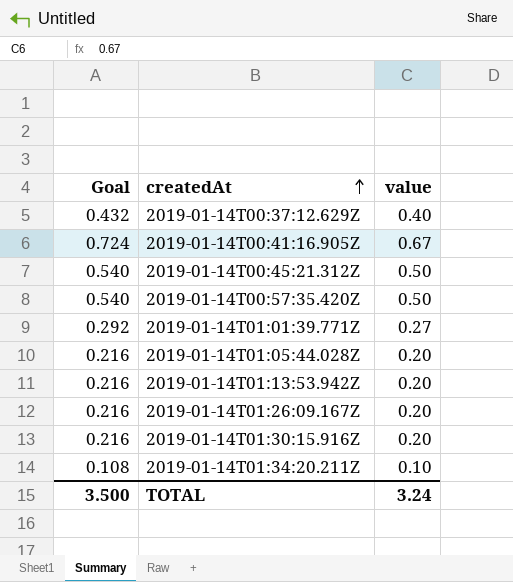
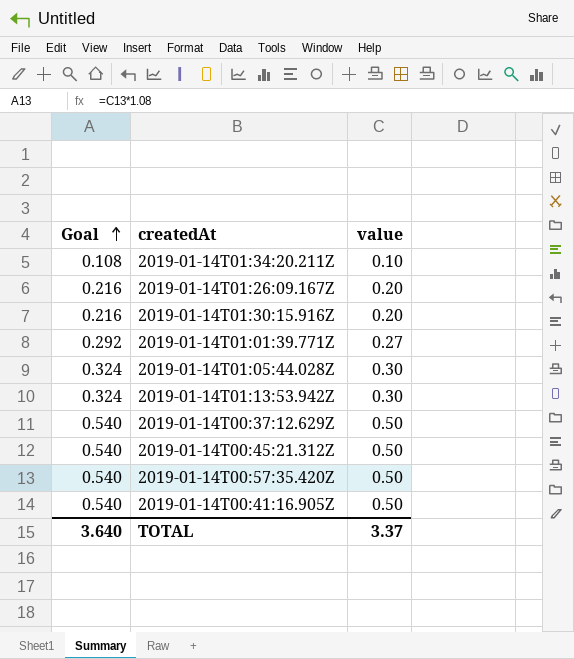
row order: createdAt ascending -> Goal ascending
2019-01-14T01:05:44.028Z | Goal: 0.216 -> 0.324
2019-01-14T01:05:44.028Z | value: 0.20 -> 0.30
2019-01-14T01:13:53.942Z | Goal: 0.216 -> 0.324
2019-01-14T01:13:53.942Z | value: 0.20 -> 0.30
2019-01-14T00:37:12.629Z | Goal: 0.432 -> 0.540
2019-01-14T00:37:12.629Z | value: 0.40 -> 0.50
2019-01-14T00:41:16.905Z | Goal: 0.724 -> 0.540
2019-01-14T00:41:16.905Z | value: 0.67 -> 0.50
TOTAL | Goal: 3.500 -> 3.640
TOTAL | value: 3.24 -> 3.37

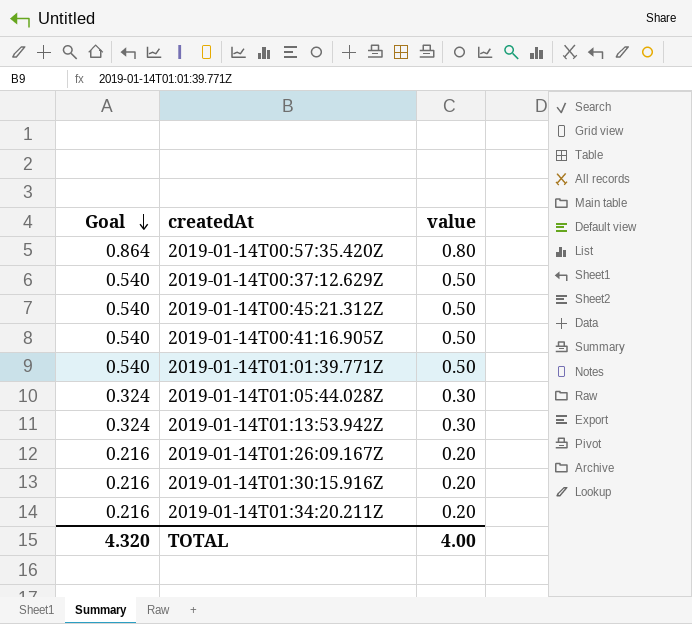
row order: Goal ascending -> Goal descending
2019-01-14T00:57:35.420Z | Goal: 0.540 -> 0.864
2019-01-14T00:57:35.420Z | value: 0.50 -> 0.80
2019-01-14T01:01:39.771Z | Goal: 0.292 -> 0.540
2019-01-14T01:01:39.771Z | value: 0.27 -> 0.50
2019-01-14T01:34:20.211Z | Goal: 0.108 -> 0.216
2019-01-14T01:34:20.211Z | value: 0.10 -> 0.20
TOTAL | Goal: 3.640 -> 4.320
TOTAL | value: 3.37 -> 4.00

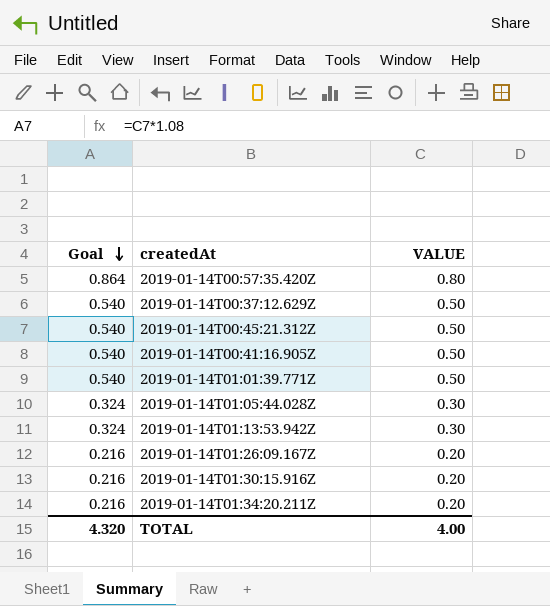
column name: value -> VALUE

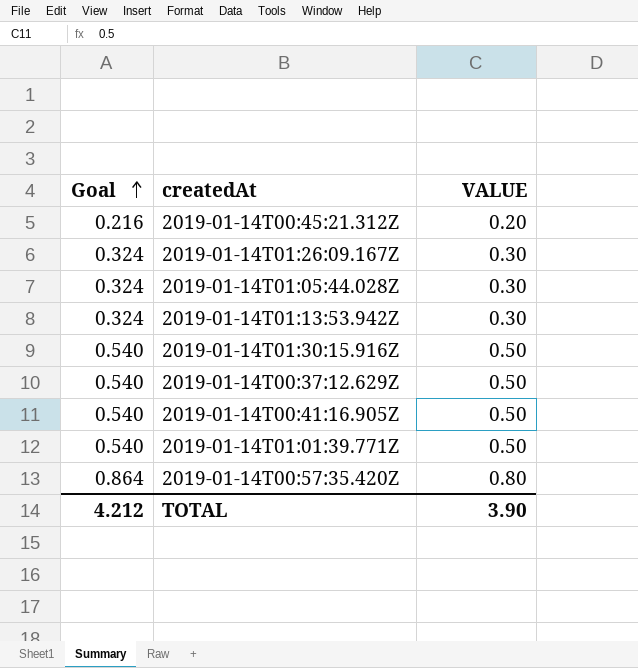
row order: Goal descending -> Goal ascending
row 2019-01-14T01:34:20.211Z: 0.216 | 0.20 -> none
2019-01-14T00:45:21.312Z | Goal: 0.540 -> 0.216
2019-01-14T00:45:21.312Z | VALUE: 0.50 -> 0.20
2019-01-14T01:26:09.167Z | Goal: 0.216 -> 0.324
2019-01-14T01:26:09.167Z | VALUE: 0.20 -> 0.30
2019-01-14T01:30:15.916Z | Goal: 0.216 -> 0.540
2019-01-14T01:30:15.916Z | VALUE: 0.20 -> 0.50
TOTAL | Goal: 4.320 -> 4.212
TOTAL | VALUE: 4.00 -> 3.90

